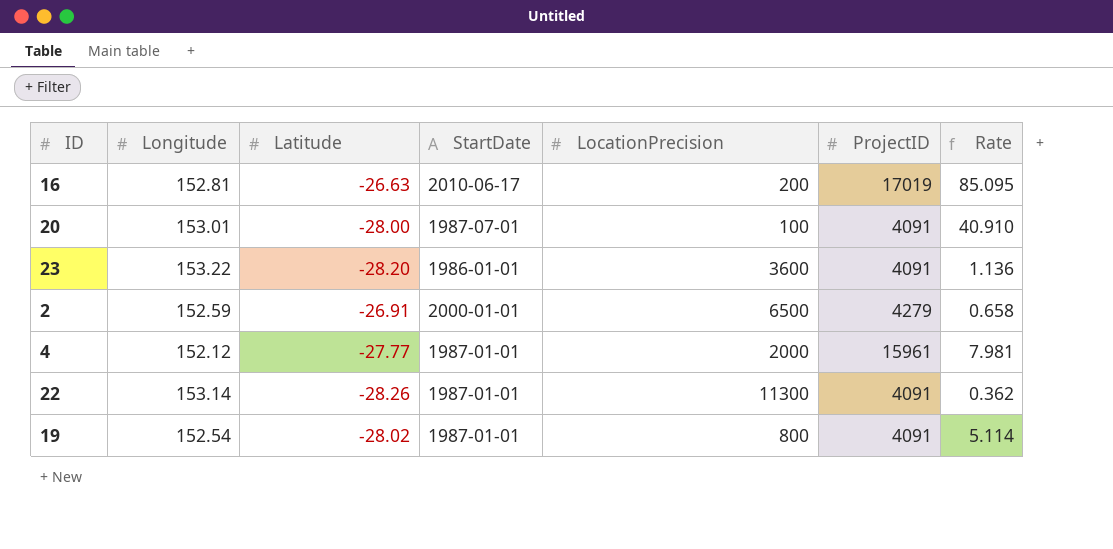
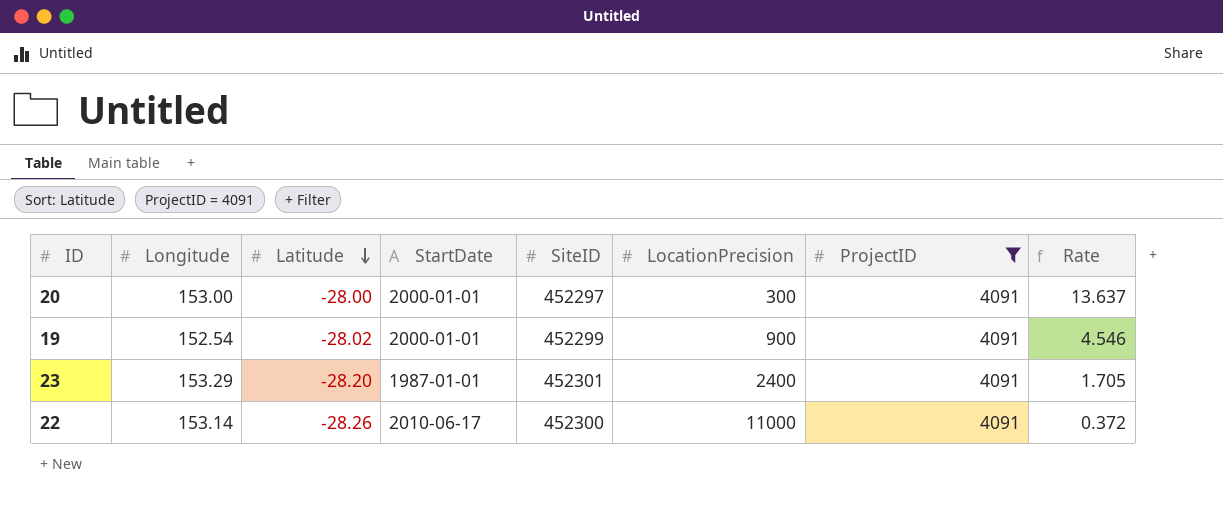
filter: none -> ProjectID = 4091
row order: none -> Latitude descending
column SiteID | position: none -> 5
20 | Longitude: 153.01 -> 153.00
20 | StartDate: 1987-07-01 -> 2000-01-01
20 | LocationPrecision: 100 -> 300
20 | Rate: 40.910 -> 13.637
19 | StartDate: 1987-01-01 -> 2000-01-01
19 | LocationPrecision: 800 -> 900
19 | Rate: 5.114 -> 4.546
23 | Longitude: 153.22 -> 153.29
23 | StartDate: 1986-01-01 -> 1987-01-01
23 | LocationPrecision: 3600 -> 2400
23 | Rate: 1.136 -> 1.705
22 | StartDate: 1987-01-01 -> 2010-06-17
22 | LocationPrecision: 11300 -> 11000
22 | Rate: 0.362 -> 0.372

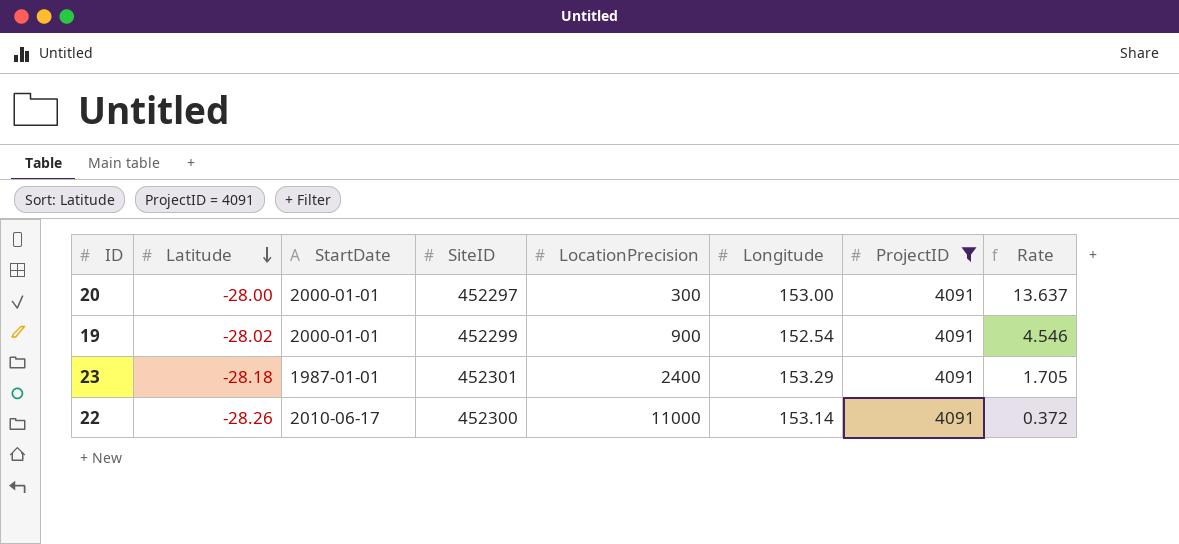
column Longitude | position: 2 -> 6
23 | Latitude: -28.20 -> -28.18

